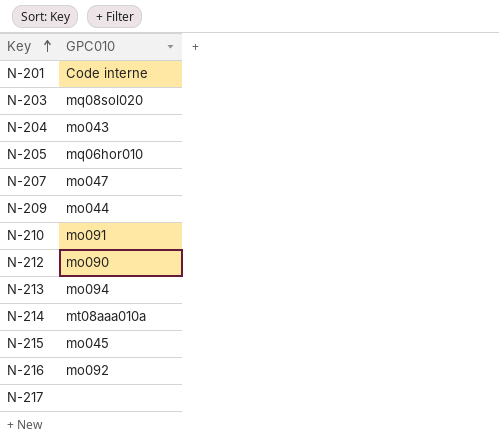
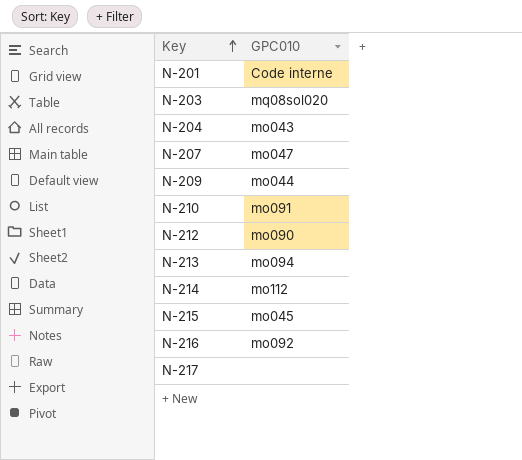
row N-205: mq06hor010 -> none
N-214 | GPC010: mt08aaa010a -> mo112

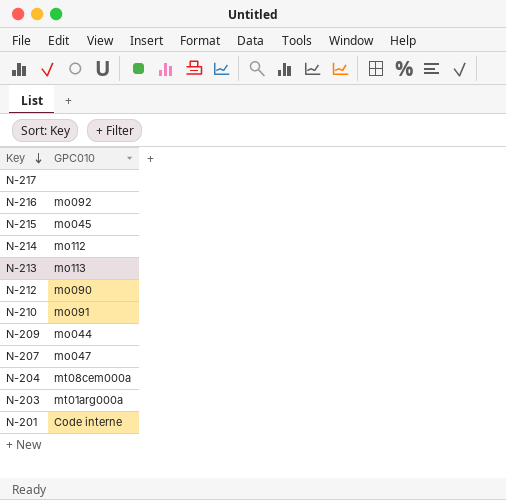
row order: Key ascending -> Key descending
N-213 | GPC010: mo094 -> mo113
N-204 | GPC010: mo043 -> mt08cem000a
N-203 | GPC010: mq08sol020 -> mt01arg000a

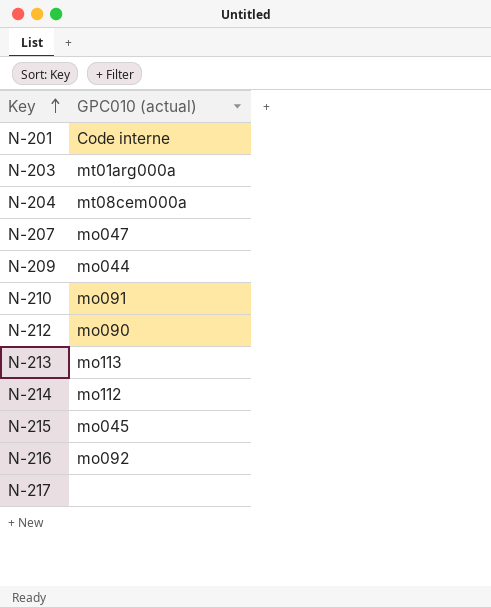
row order: Key descending -> Key ascending
column name: GPC010 -> GPC010 (actual)

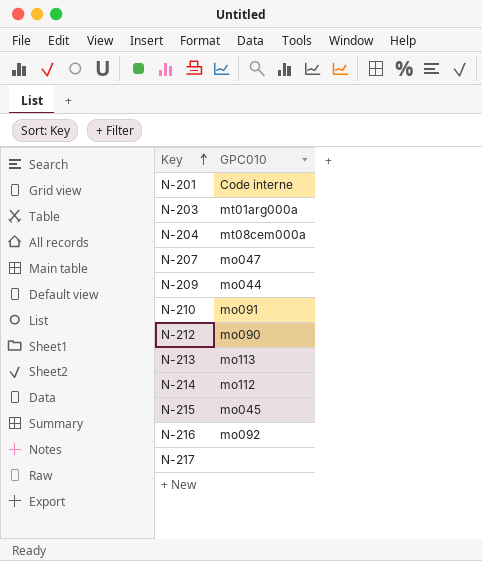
column name: GPC010 (actual) -> GPC010

